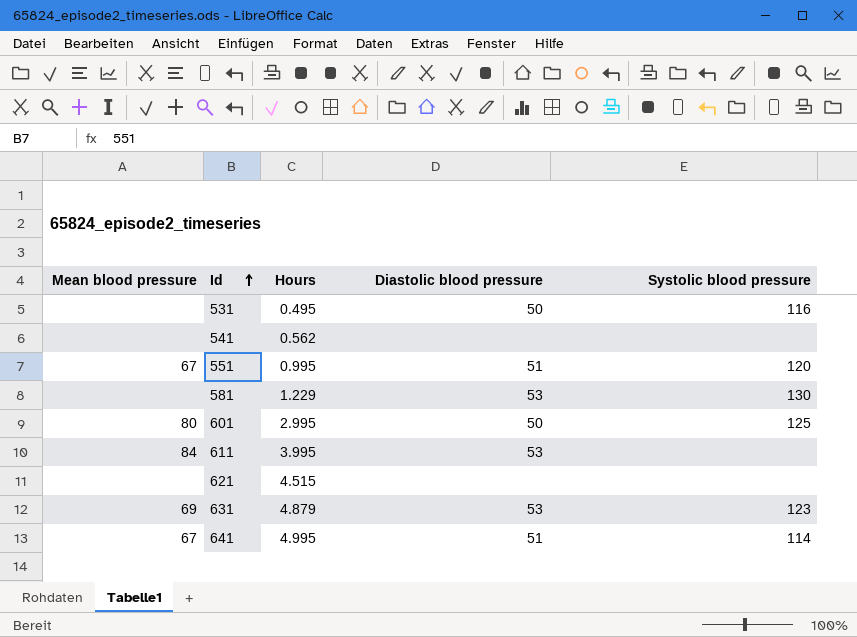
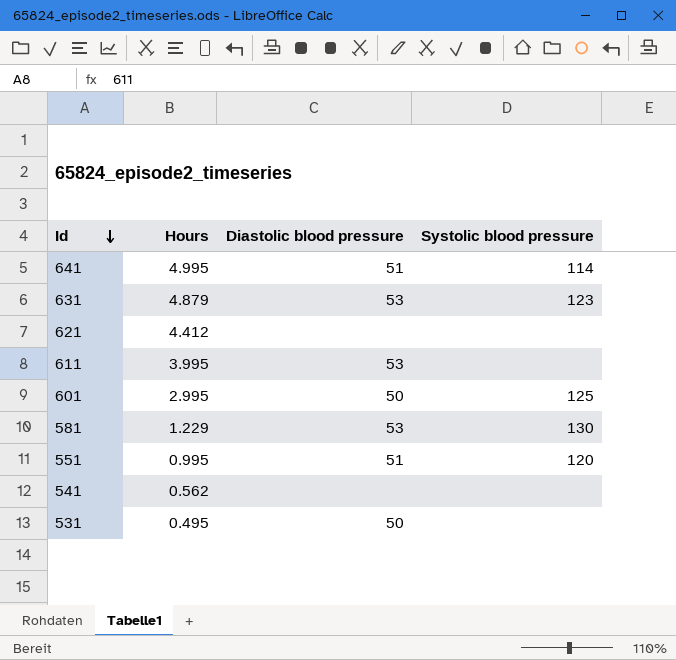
row order: Id ascending -> Id descending
column Mean blood pressure | position: 1 -> none
621 | Hours: 4.515 -> 4.412
531 | Systolic blood pressure: 116 -> none

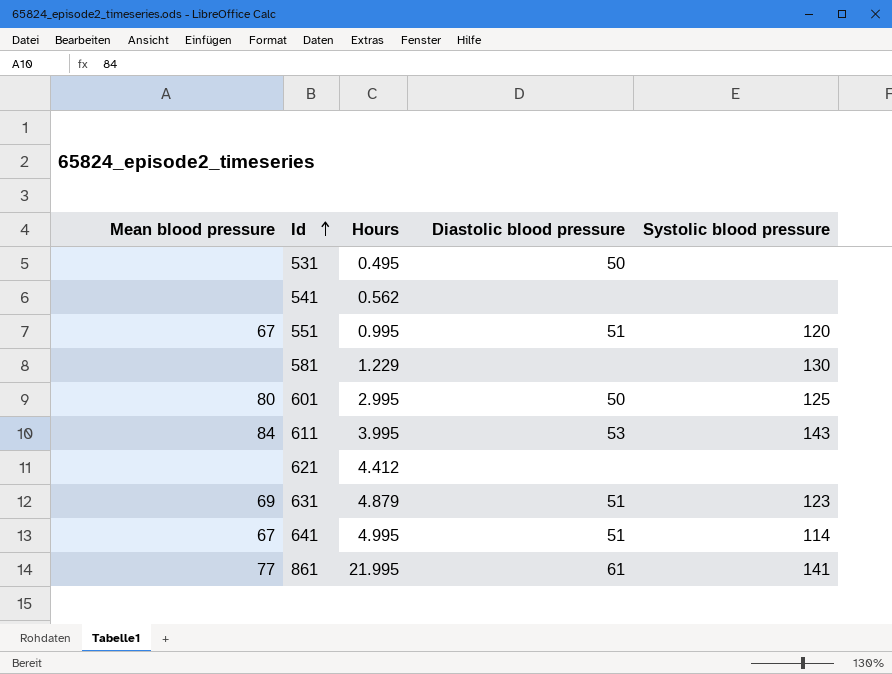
row order: Id descending -> Id ascending
column Mean blood pressure | position: none -> 1
581 | Diastolic blood pressure: 53 -> none
611 | Systolic blood pressure: none -> 143
631 | Diastolic blood pressure: 53 -> 51
row 861: none -> 77 | 21.995 | 61 | 141

